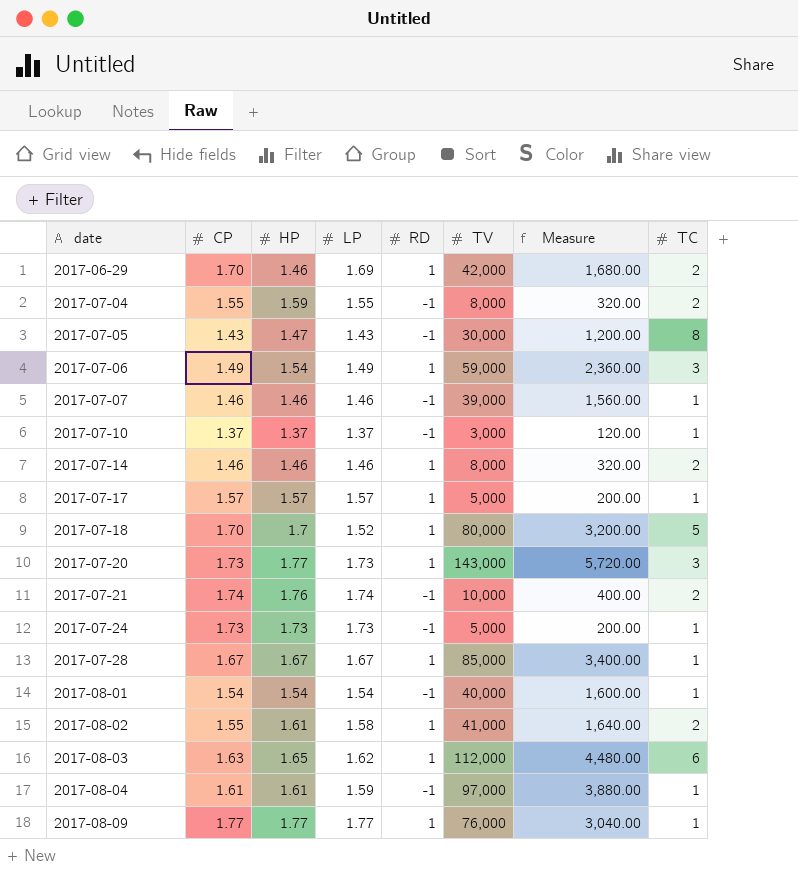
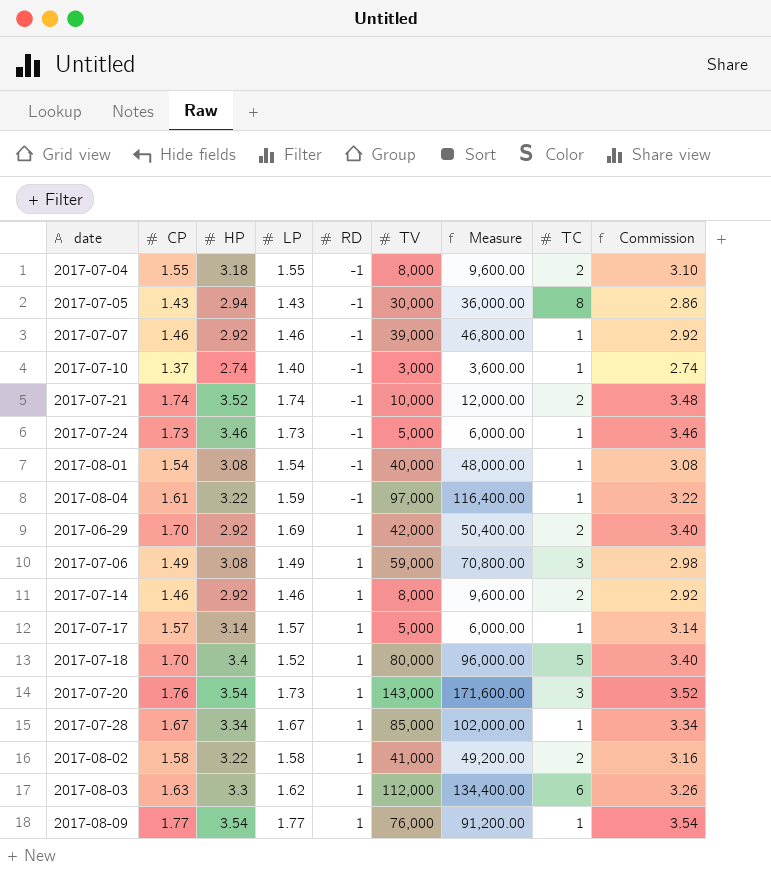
row order: date ascending -> RD ascending
column Measure | formula: [TV] * 0.04 -> [TV] * 1.2
column Commission | formula: none -> [CP] * 2
2017-07-04 | HP: 1.59 -> 3.18
2017-07-05 | HP: 1.47 -> 2.94
2017-07-07 | HP: 1.46 -> 2.92
2017-07-10 | HP: 1.37 -> 2.74
2017-07-10 | LP: 1.37 -> 1.40
2017-07-21 | HP: 1.76 -> 3.52
2017-07-24 | HP: 1.73 -> 3.46
2017-08-01 | HP: 1.54 -> 3.08
2017-08-04 | HP: 1.61 -> 3.22
2017-06-29 | HP: 1.46 -> 2.92
2017-07-06 | HP: 1.54 -> 3.08
2017-07-14 | HP: 1.46 -> 2.92
2017-07-17 | HP: 1.57 -> 3.14
2017-07-18 | HP: 1.7 -> 3.4
2017-07-20 | CP: 1.73 -> 1.76
2017-07-20 | HP: 1.77 -> 3.54
2017-07-28 | HP: 1.67 -> 3.34
2017-08-02 | CP: 1.55 -> 1.58
2017-08-02 | HP: 1.61 -> 3.22
2017-08-03 | HP: 1.65 -> 3.3
2017-08-09 | HP: 1.77 -> 3.54

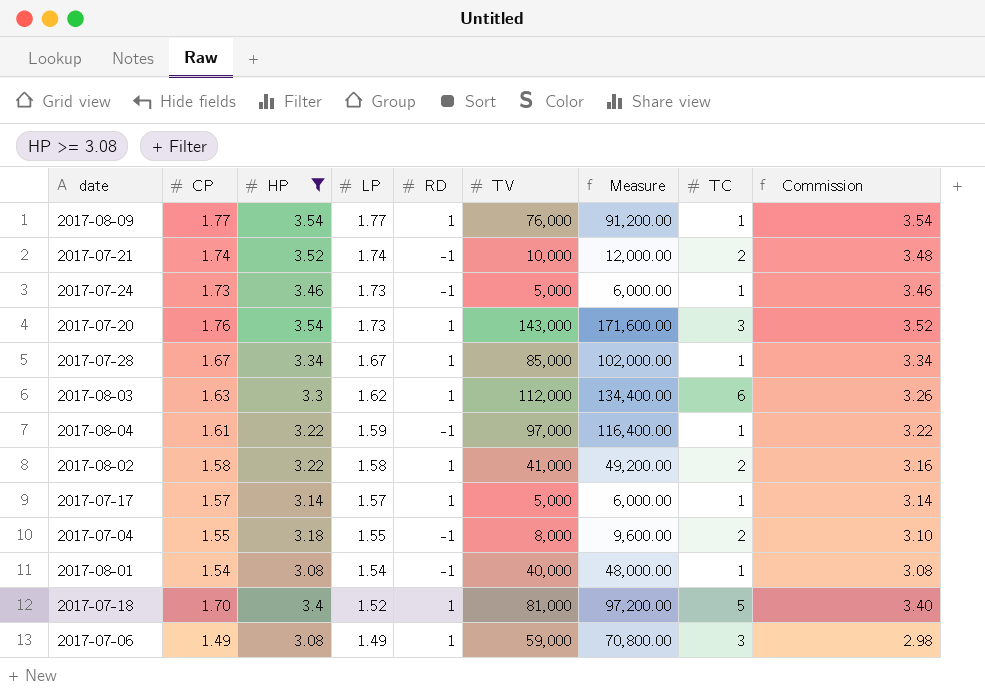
filter: none -> HP >= 3.08
row order: RD ascending -> LP descending
2017-07-18 | TV: 80,000 -> 81,000
2017-07-18 | Measure: 96,000.00 -> 97,200.00

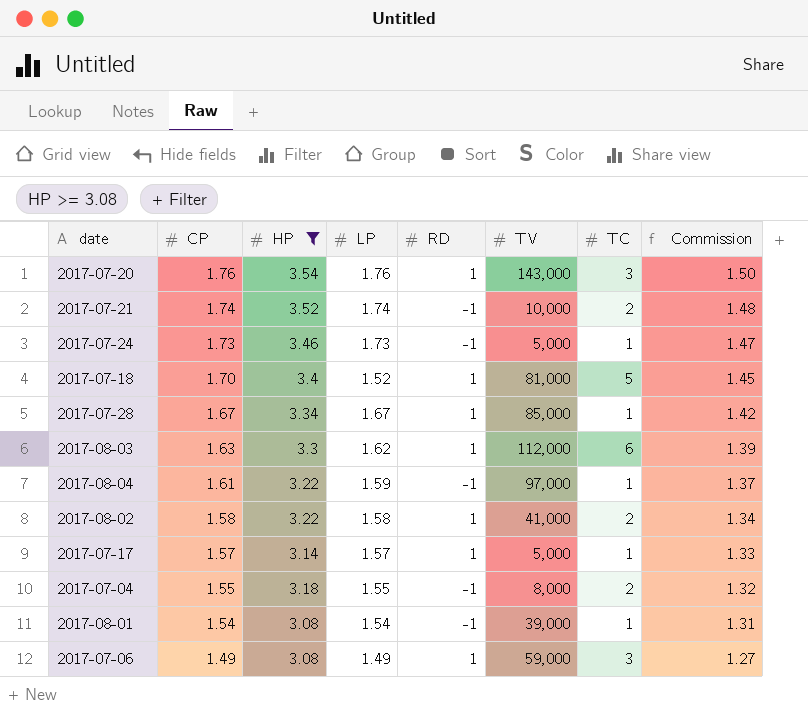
row order: LP descending -> CP descending
column Measure | formula: [TV] * 1.2 -> none
column Commission | formula: [CP] * 2 -> [CP] * 0.85
row 2017-08-09: 1.77 | 3.54 | 1.77 | 1 | 76,000 | 91,200.00 | 1 | 3.54 -> none
2017-07-20 | LP: 1.73 -> 1.76
2017-08-01 | TV: 40,000 -> 39,000

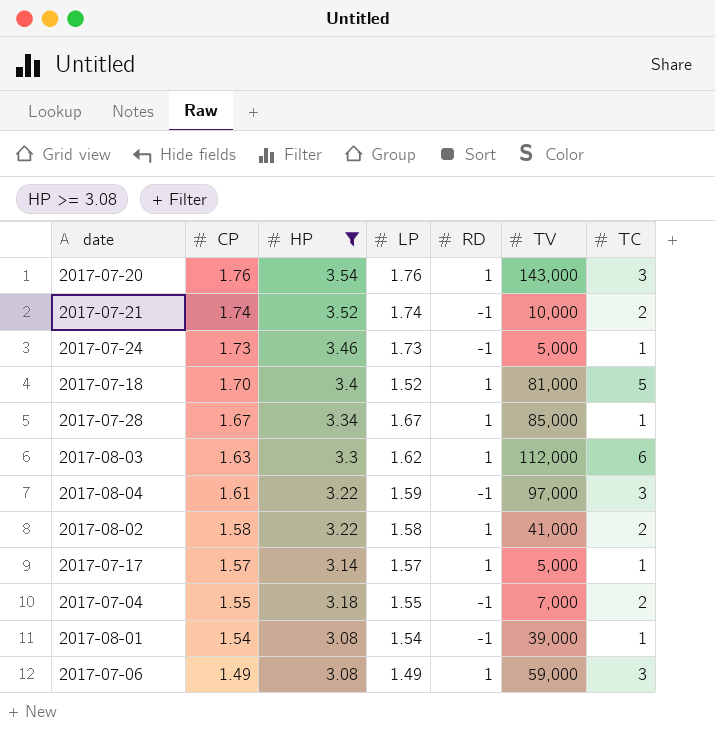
column Commission | formula: [CP] * 0.85 -> none
2017-08-04 | TC: 1 -> 3
2017-07-04 | TV: 8,000 -> 7,000

